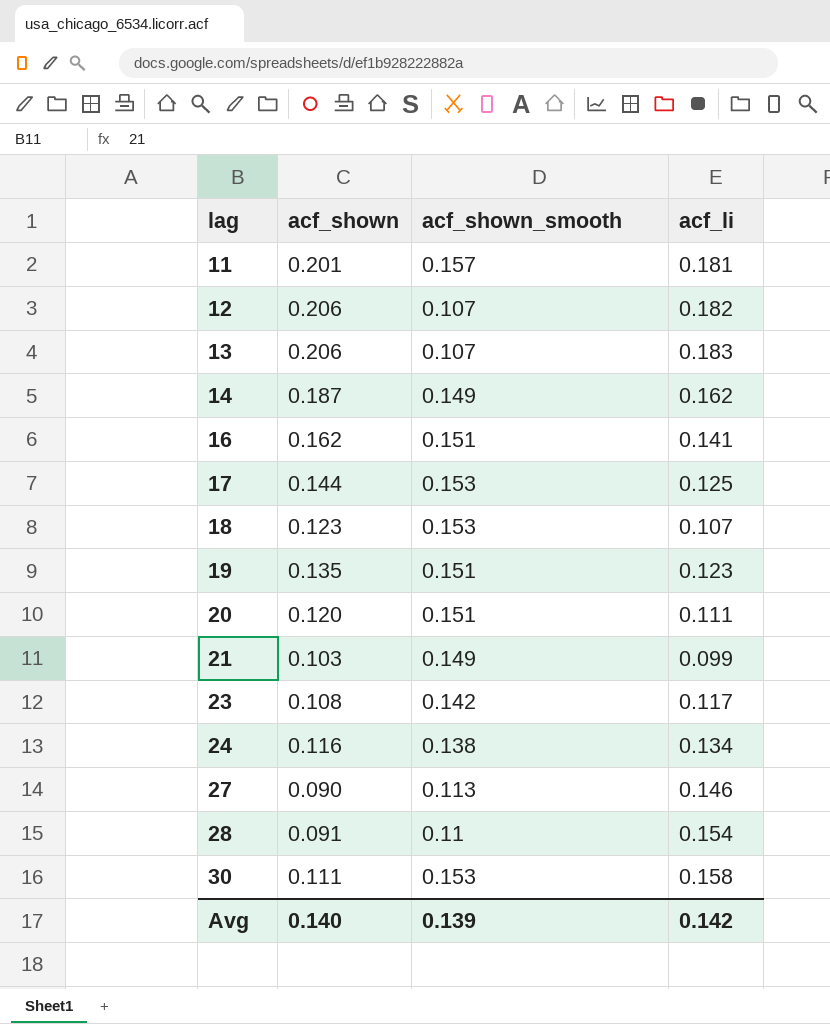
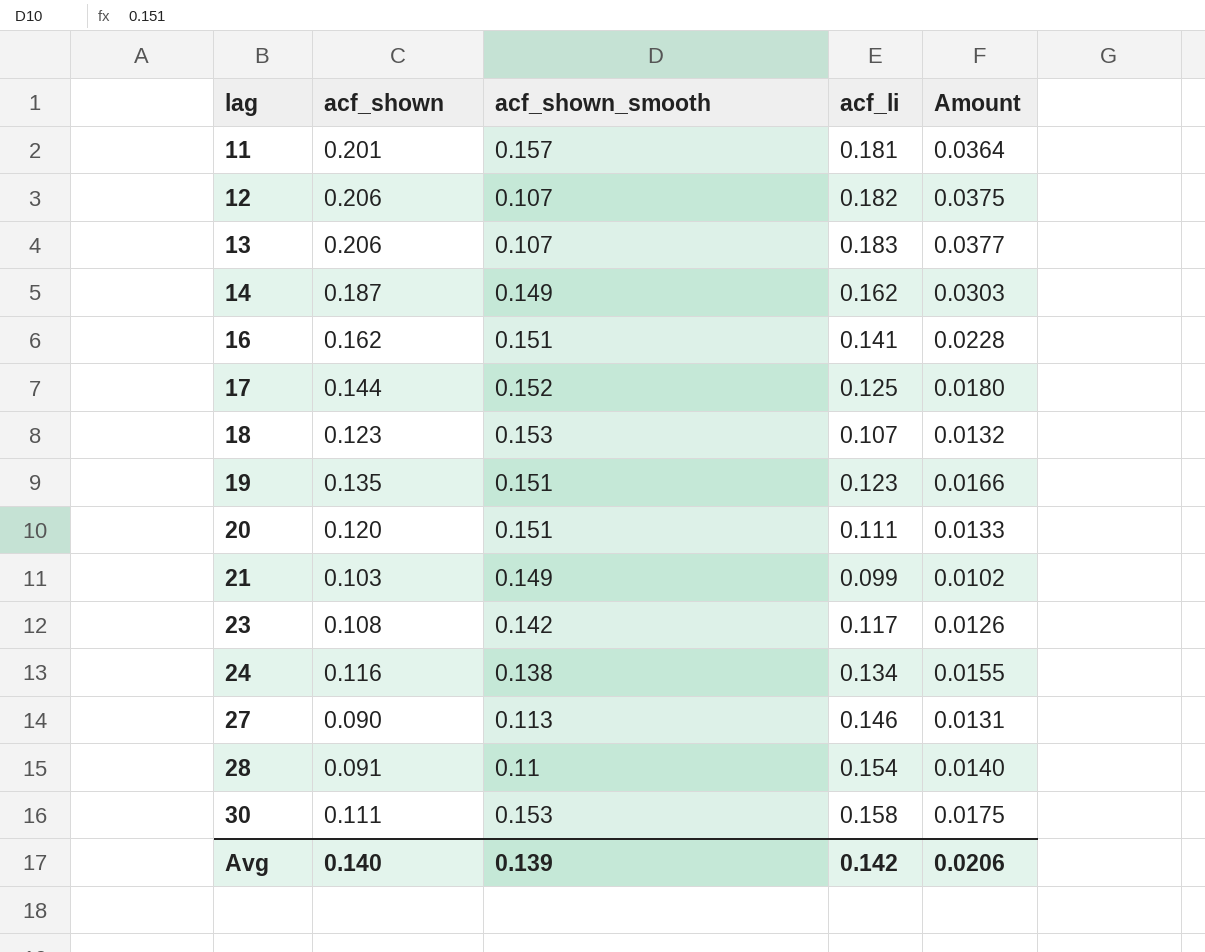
column Amount | formula: none -> [acf_shown] * [acf_li]
17 | acf_shown_smooth: 0.153 -> 0.152

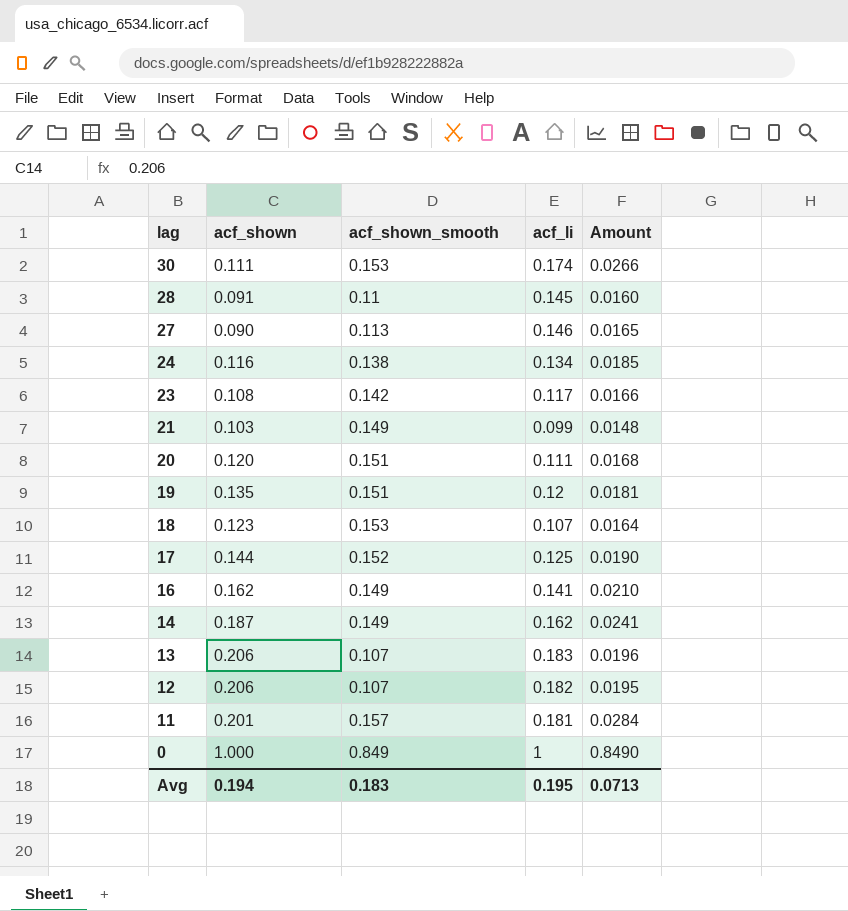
row order: lag ascending -> lag descending
column Amount | formula: [acf_shown] * [acf_li] -> [acf_shown_smooth] * [acf_li]
30 | acf_li: 0.158 -> 0.174
28 | acf_li: 0.154 -> 0.145
19 | acf_li: 0.123 -> 0.12
16 | acf_shown_smooth: 0.151 -> 0.149
row 0: none -> 1.000 | 0.849 | 1 | 0.8490
Avg | acf_shown: 0.140 -> 0.194
Avg | acf_shown_smooth: 0.139 -> 0.183
Avg | acf_li: 0.142 -> 0.195
Avg | Amount: 0.0206 -> 0.0713

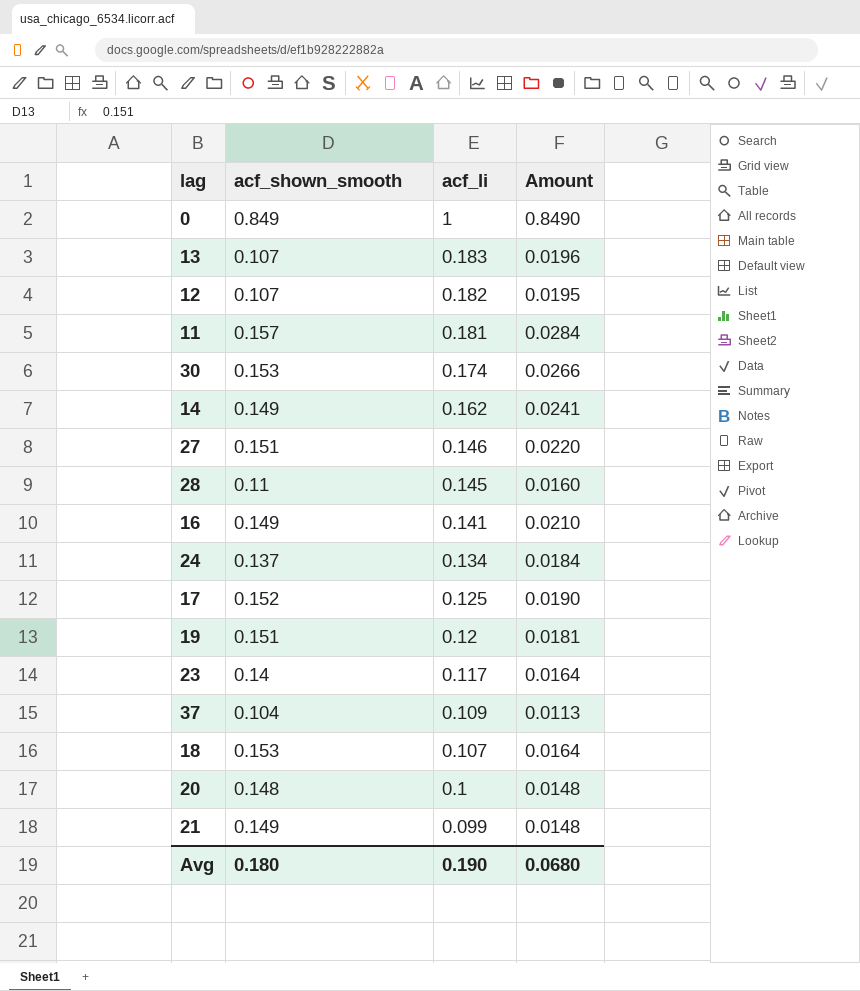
row order: lag descending -> acf_li descending
column acf_shown | position: 2 -> none
27 | acf_shown_smooth: 0.113 -> 0.151
27 | Amount: 0.0165 -> 0.0220
24 | acf_shown_smooth: 0.138 -> 0.137
24 | Amount: 0.0185 -> 0.0184
23 | acf_shown_smooth: 0.142 -> 0.14
23 | Amount: 0.0166 -> 0.0164
row 37: none -> 0.104 | 0.109 | 0.0113
20 | acf_shown_smooth: 0.151 -> 0.148
20 | acf_li: 0.111 -> 0.1
20 | Amount: 0.0168 -> 0.0148
Avg | acf_shown_smooth: 0.183 -> 0.180
Avg | acf_li: 0.195 -> 0.190
Avg | Amount: 0.0713 -> 0.0680

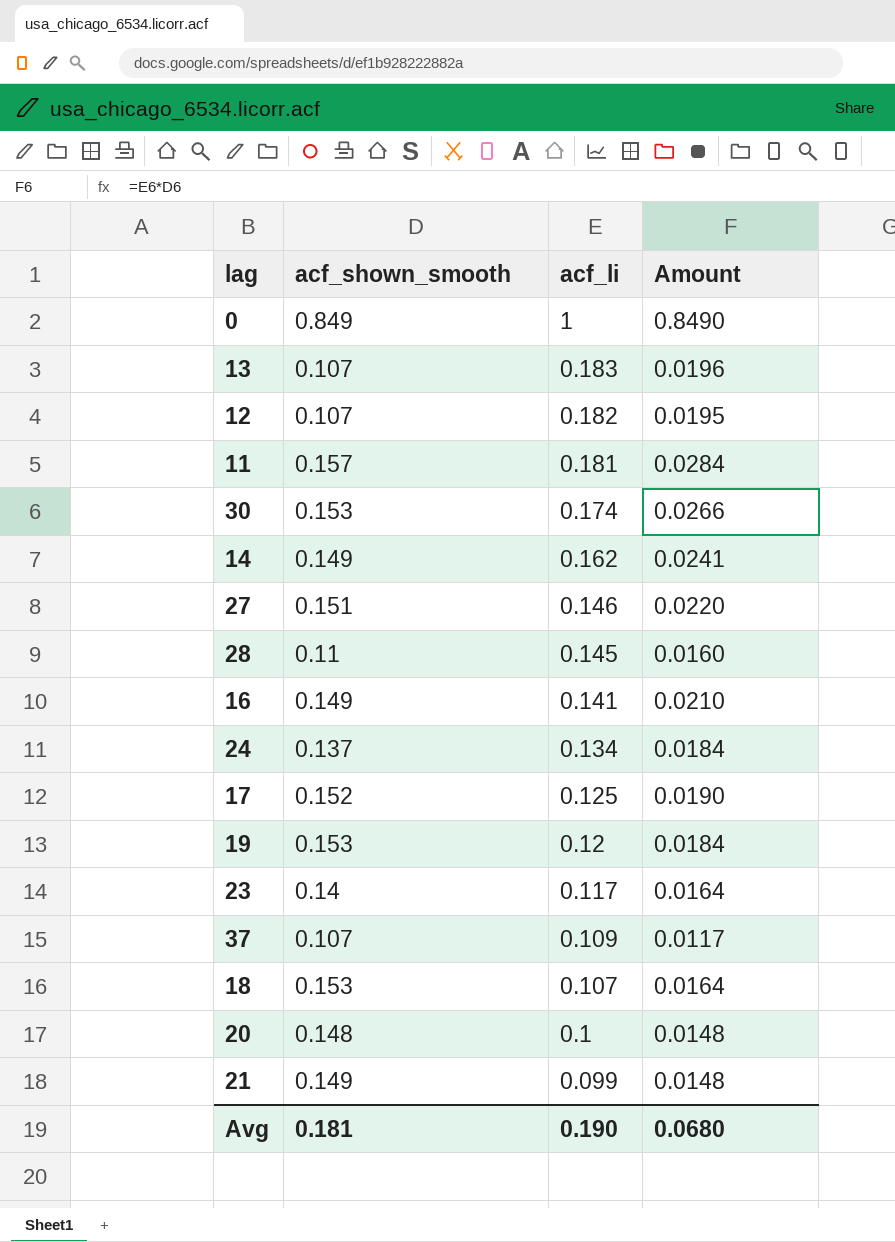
19 | acf_shown_smooth: 0.151 -> 0.153
19 | Amount: 0.0181 -> 0.0184
37 | acf_shown_smooth: 0.104 -> 0.107
37 | Amount: 0.0113 -> 0.0117
Avg | acf_shown_smooth: 0.180 -> 0.181

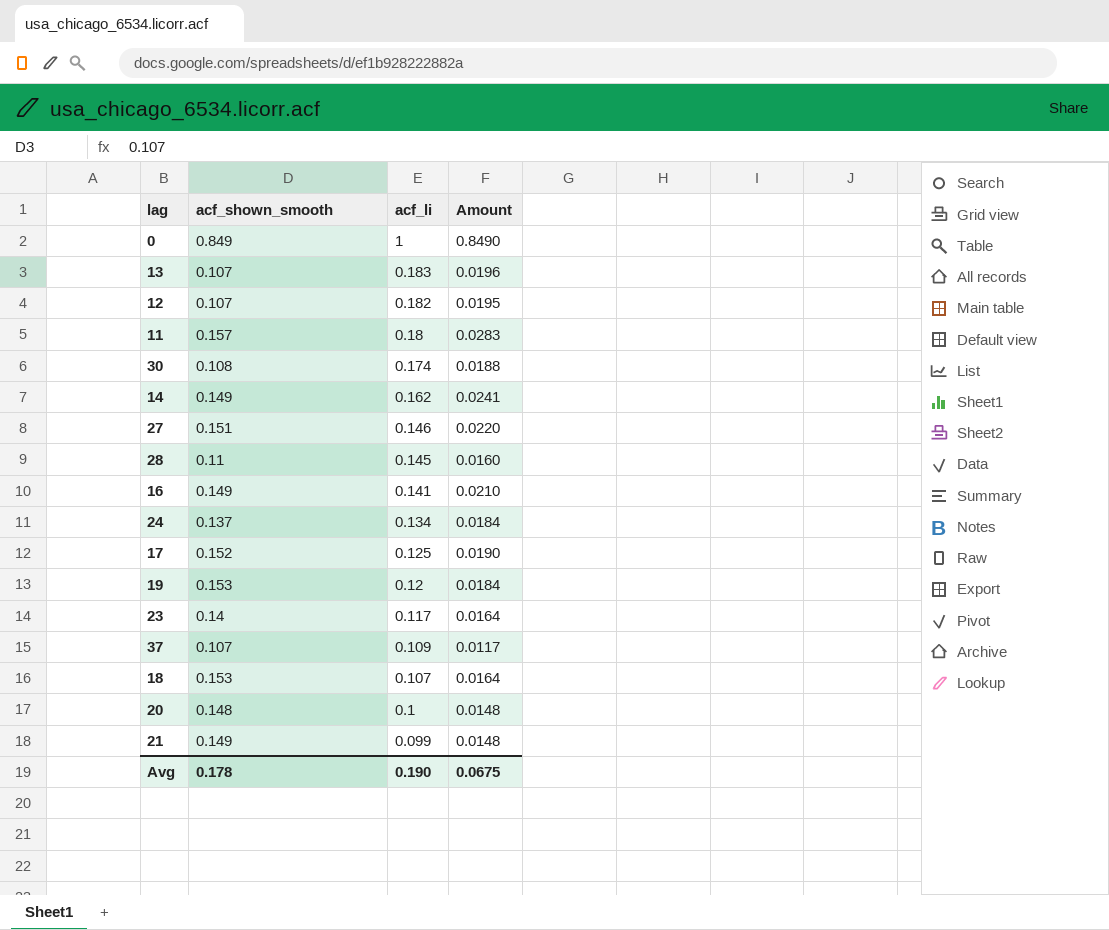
11 | acf_li: 0.181 -> 0.18
11 | Amount: 0.0284 -> 0.0283
30 | acf_shown_smooth: 0.153 -> 0.108
30 | Amount: 0.0266 -> 0.0188
Avg | acf_shown_smooth: 0.181 -> 0.178
Avg | Amount: 0.0680 -> 0.0675

